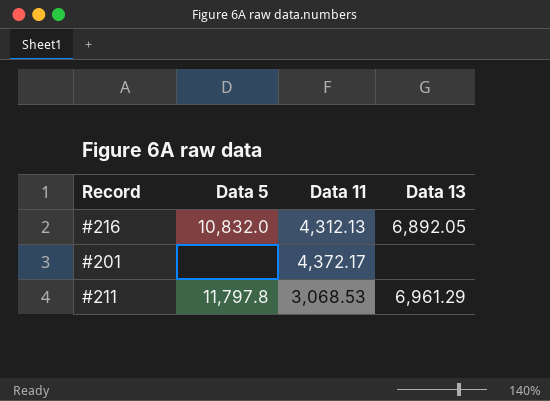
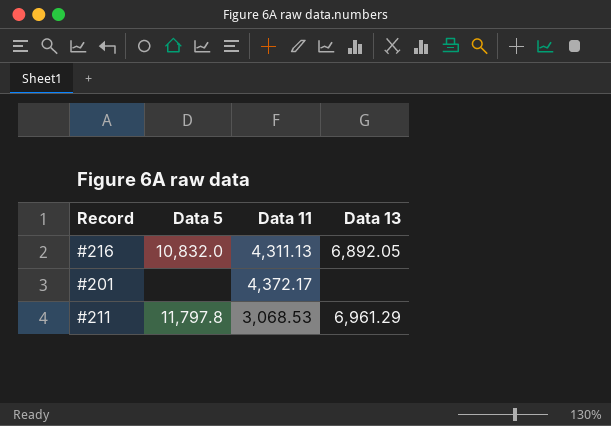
#216 | Data 11: 4,312.13 -> 4,311.13

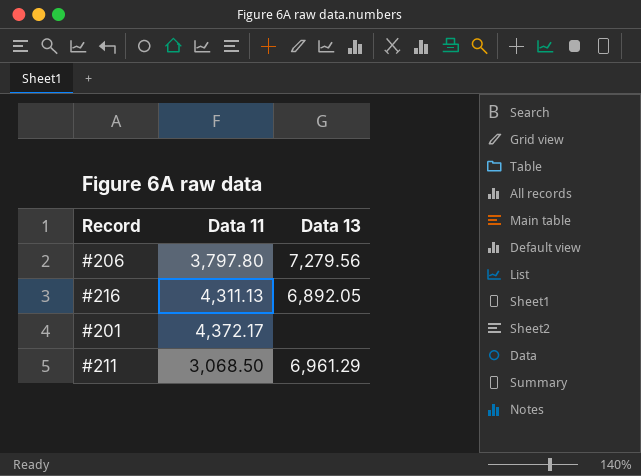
column Data 5 | position: 2 -> none
row #206: none -> 3,797.80 | 7,279.56
#211 | Data 11: 3,068.53 -> 3,068.50

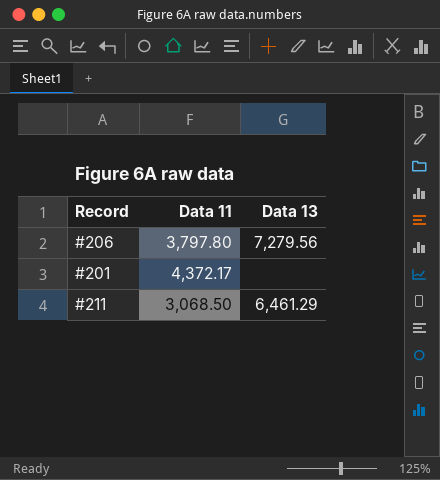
row #216: 4,311.13 | 6,892.05 -> none
#211 | Data 13: 6,961.29 -> 6,461.29

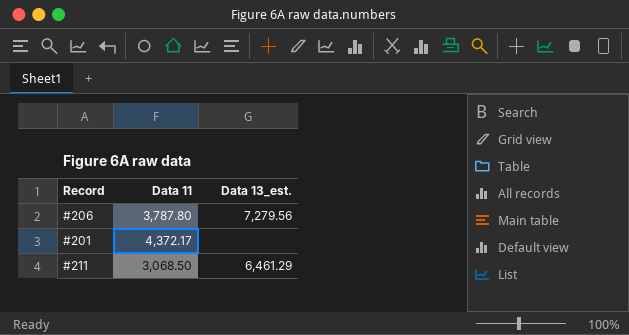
column name: Data 13 -> Data 13_est.
#206 | Data 11: 3,797.80 -> 3,787.80

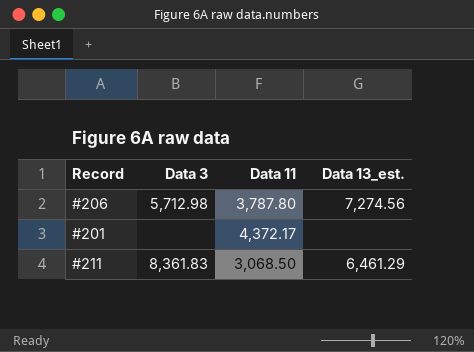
column Data 3 | position: none -> 2
#206 | Data 13_est.: 7,279.56 -> 7,274.56

